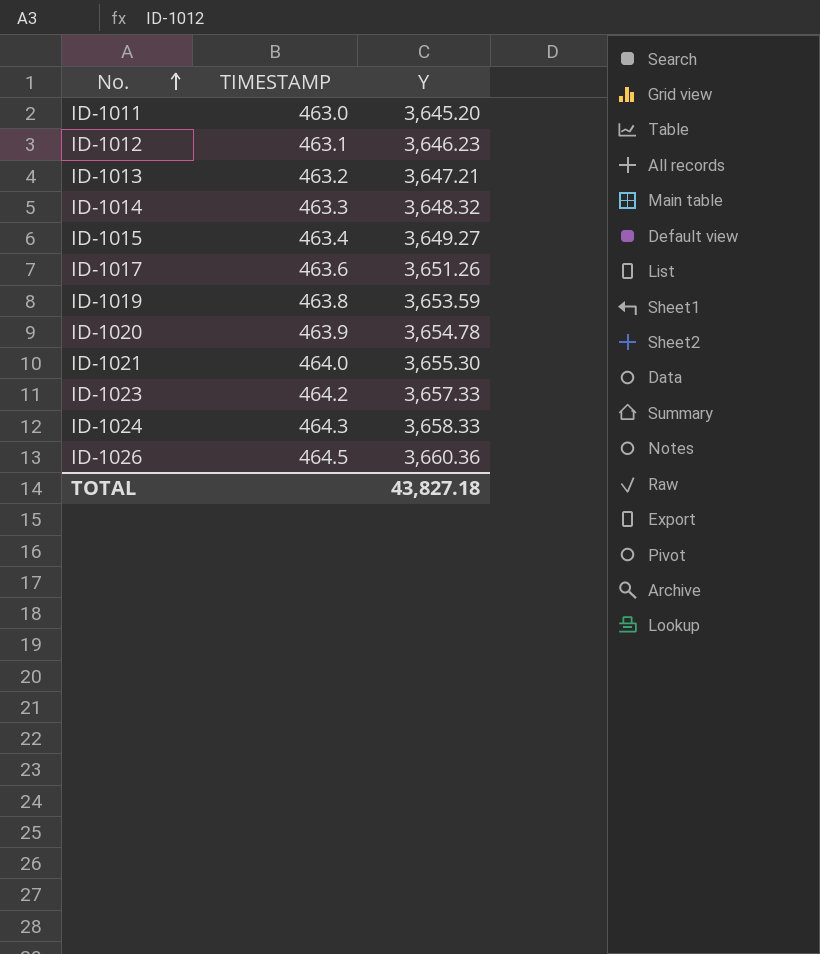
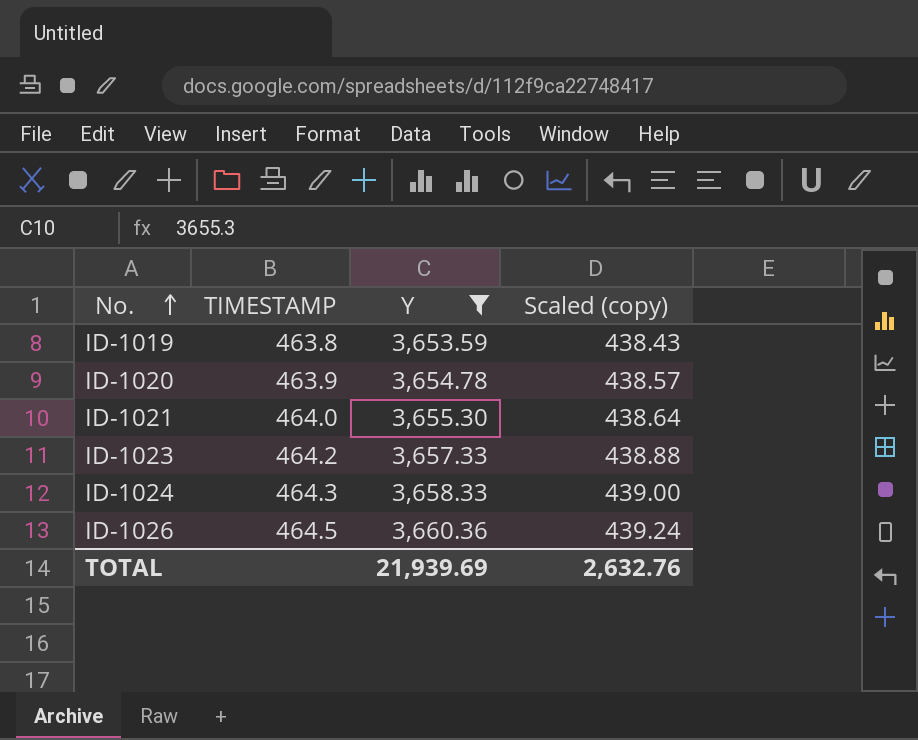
filter: none -> Y >= 3,653.59
column Scaled (copy) | formula: none -> [Y] * 0.12
TOTAL | Y: 43,827.18 -> 21,939.69

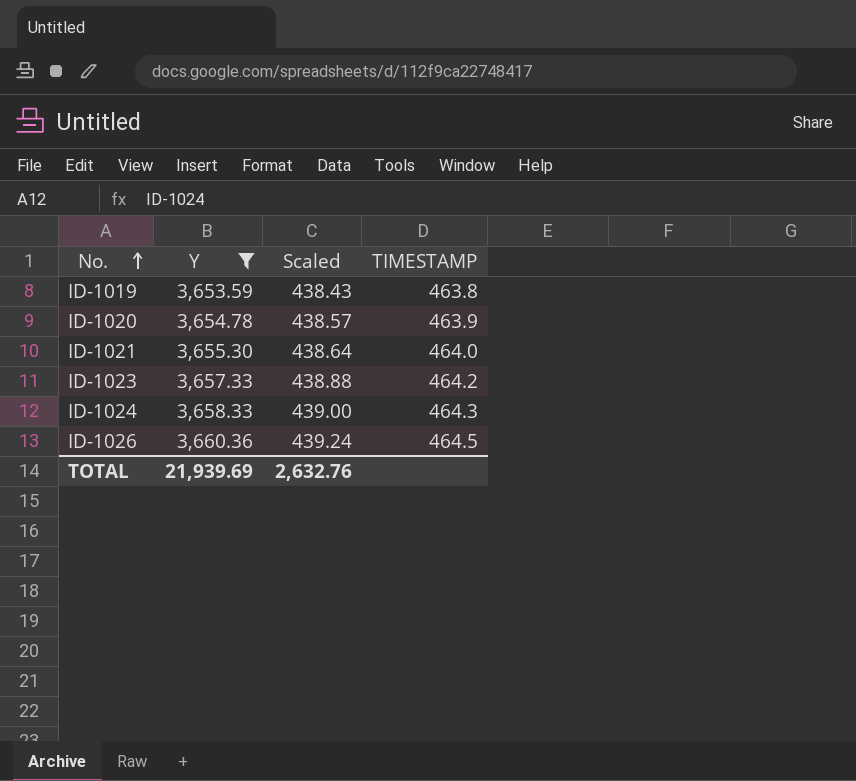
column name: Scaled (copy) -> Scaled
column TIMESTAMP | position: 2 -> 4

